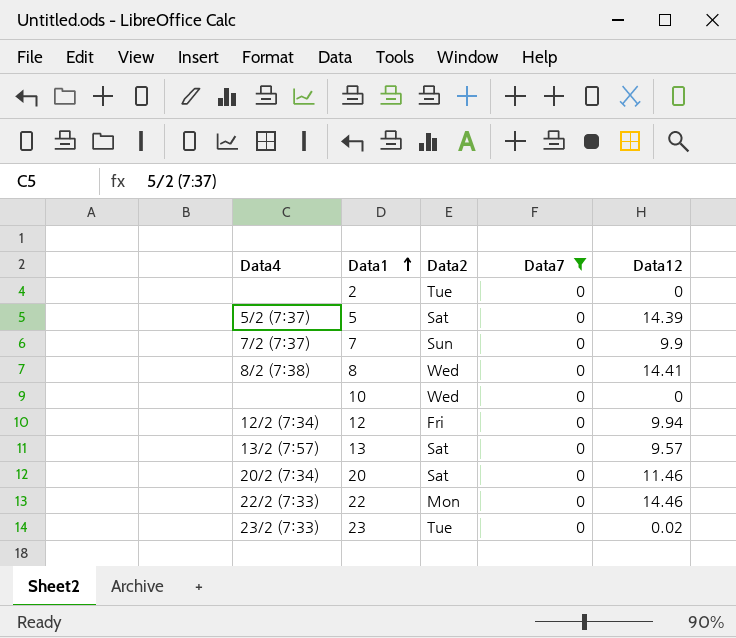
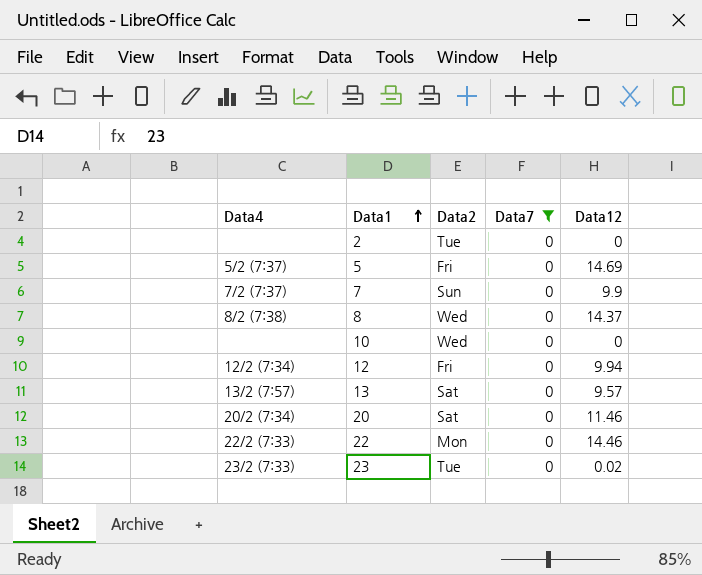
5 | Data2: Sat -> Fri
5 | Data12: 14.39 -> 14.69
8 | Data12: 14.41 -> 14.37

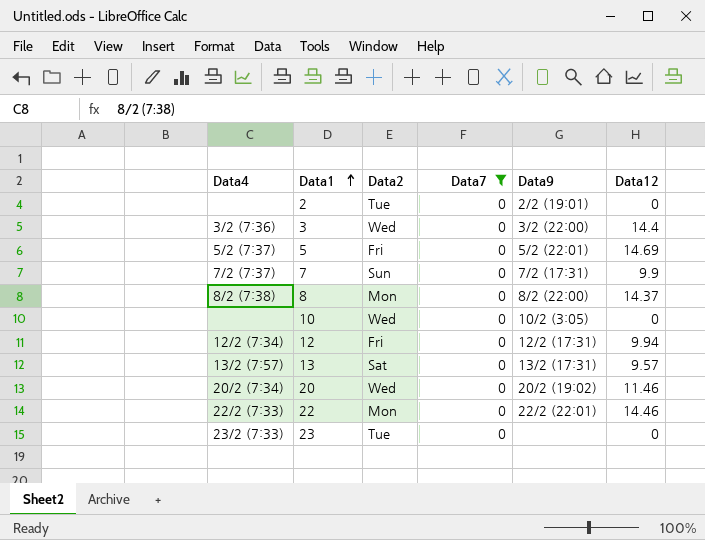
column Data9 | position: none -> 5
row 3: none -> 3/2 (7:36) | Wed | 0 | 3/2 (22:00) | 14.4
8 | Data2: Wed -> Mon
20 | Data2: Sat -> Wed
23 | Data12: 0.02 -> 0

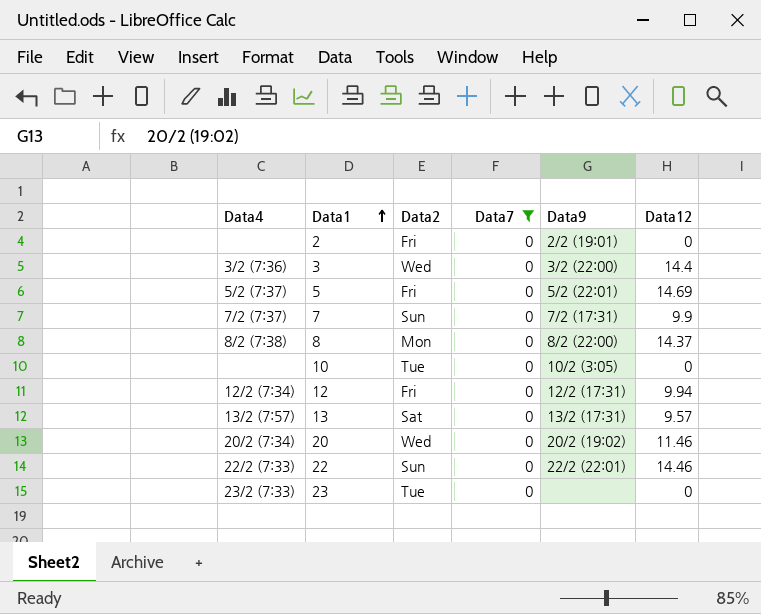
2 | Data2: Tue -> Fri
10 | Data2: Wed -> Tue
22 | Data2: Mon -> Sun

